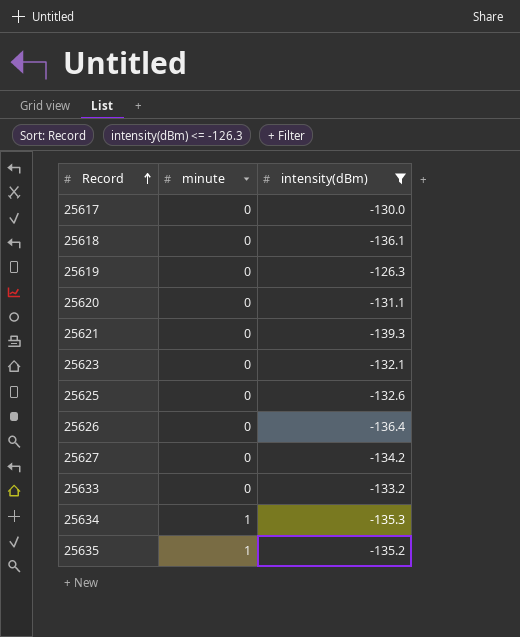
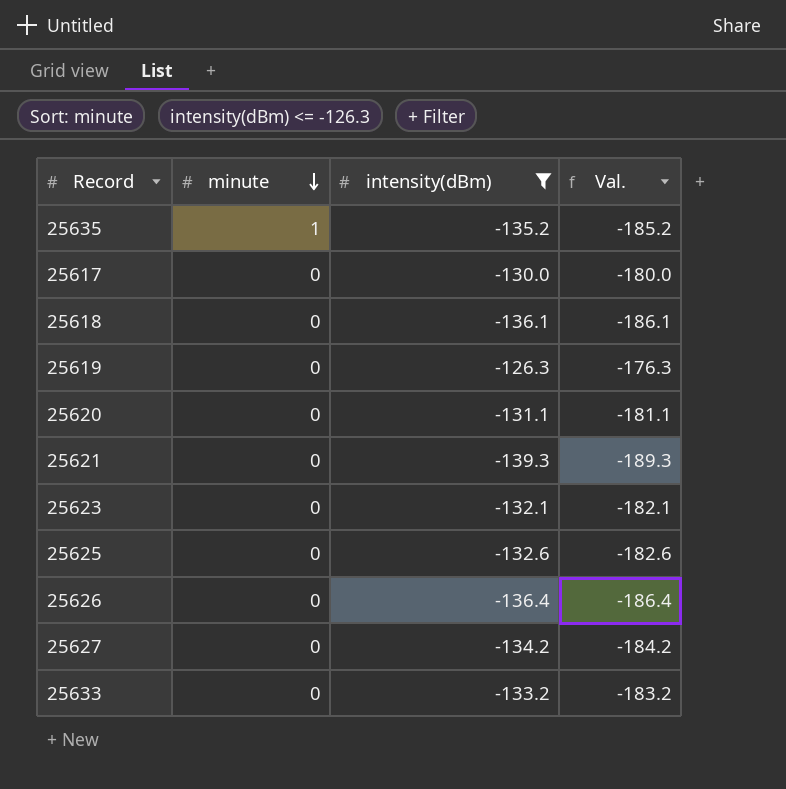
row order: Record ascending -> minute descending
column Val. | formula: none -> [intensity(dBm)] - 50
row 25634: 1 | -135.3 -> none

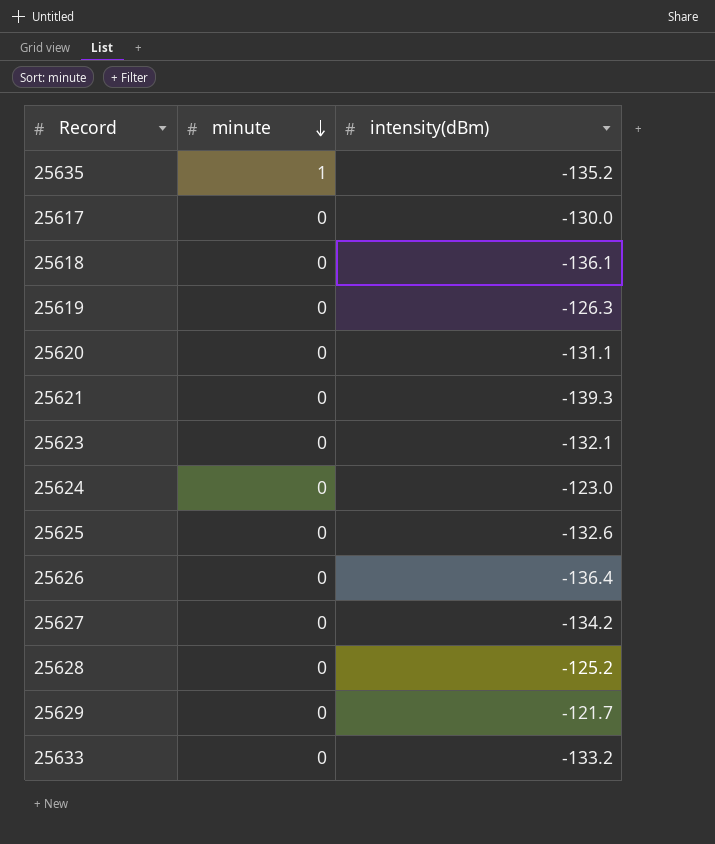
filter: intensity(dBm) <= -126.3 -> none
column Val. | formula: [intensity(dBm)] - 50 -> none

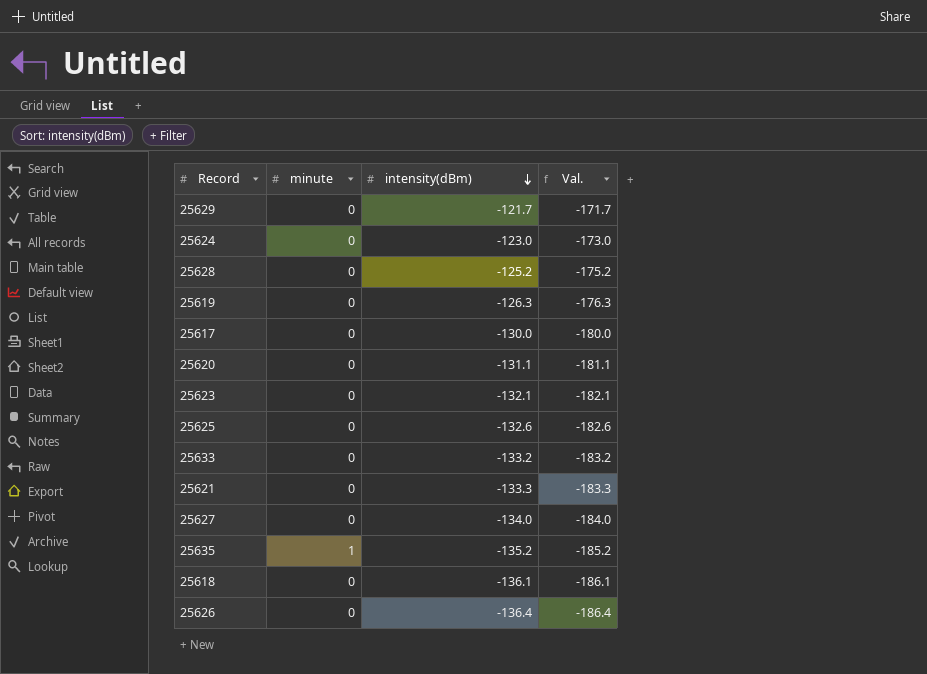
row order: minute descending -> intensity(dBm) descending
column Val. | formula: none -> [intensity(dBm)] - 50
25621 | intensity(dBm): -139.3 -> -133.3
25627 | intensity(dBm): -134.2 -> -134.0

